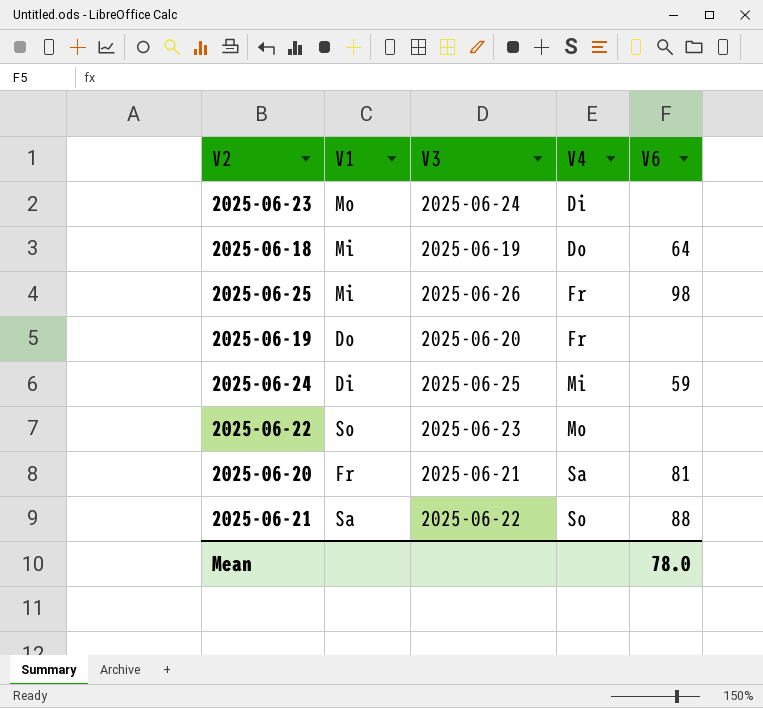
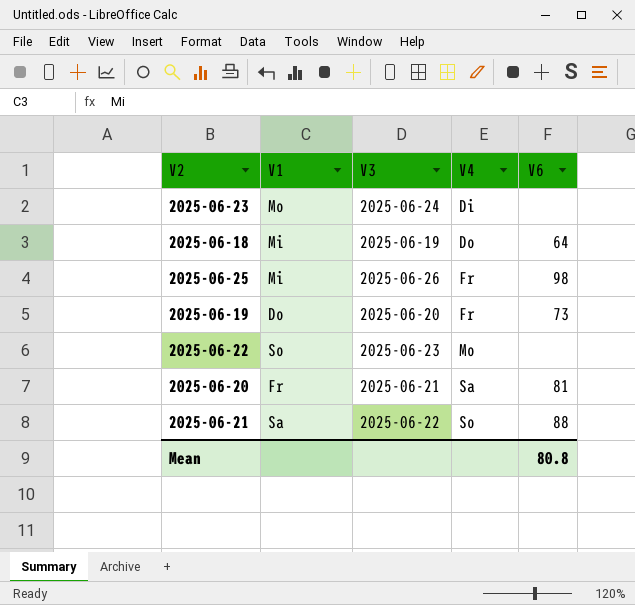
row 2025-06-24: Di | 2025-06-25 | Mi | 59 -> none
2025-06-19 | V6: none -> 73
Mean | V6: 78.0 -> 80.8

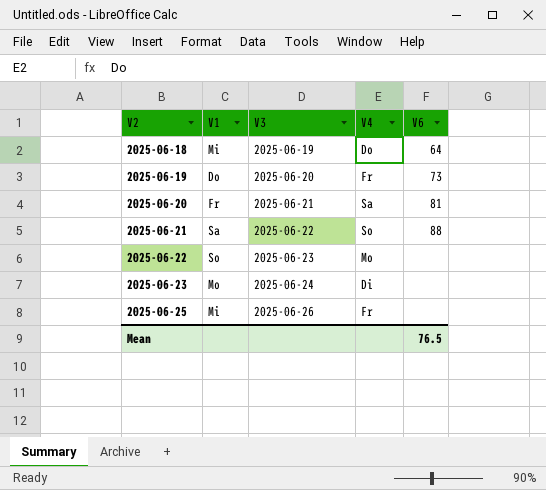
row order: V4 ascending -> V2 ascending
2025-06-25 | V6: 98 -> none
Mean | V6: 80.8 -> 76.5

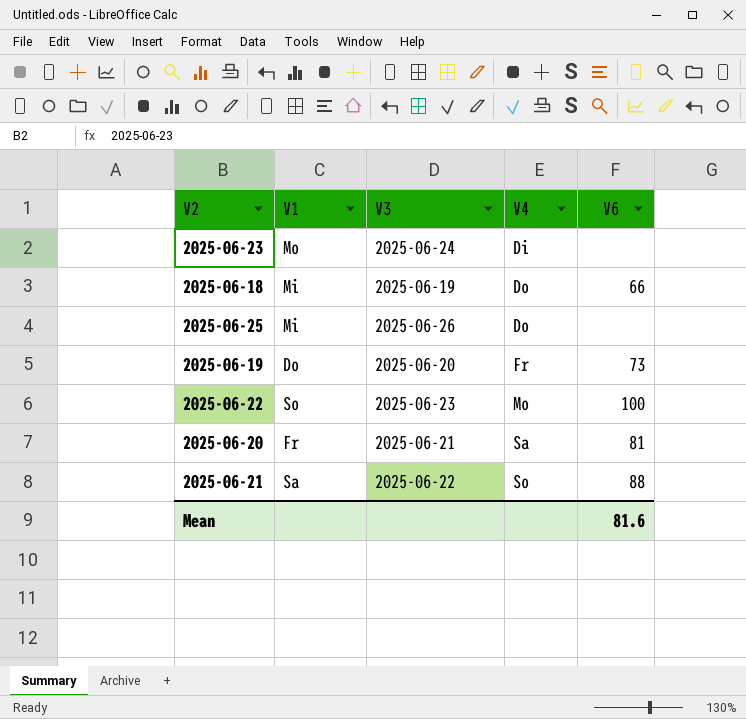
row order: V2 ascending -> V4 ascending
2025-06-18 | V6: 64 -> 66
2025-06-25 | V4: Fr -> Do
2025-06-22 | V6: none -> 100
Mean | V6: 76.5 -> 81.6

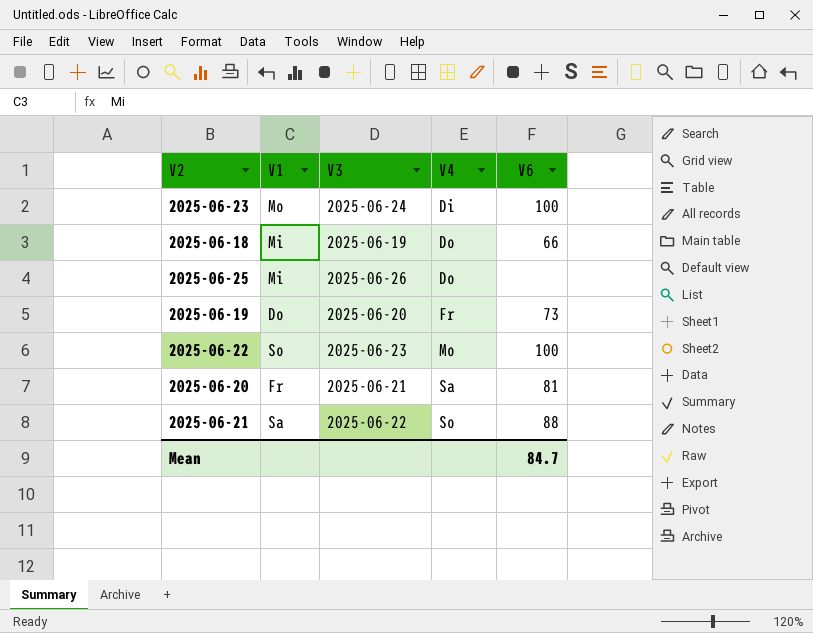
2025-06-23 | V6: none -> 100
Mean | V6: 81.6 -> 84.7

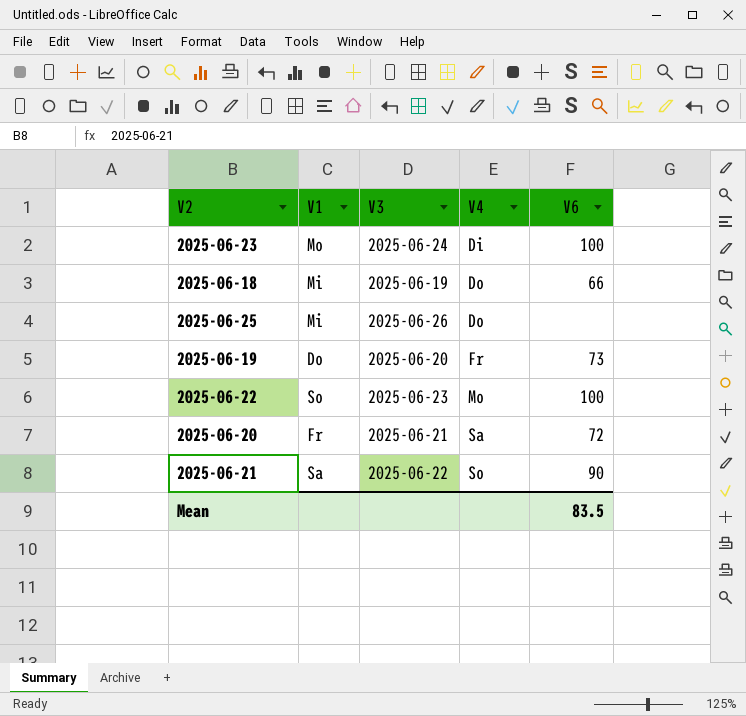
2025-06-20 | V6: 81 -> 72
2025-06-21 | V6: 88 -> 90
Mean | V6: 84.7 -> 83.5

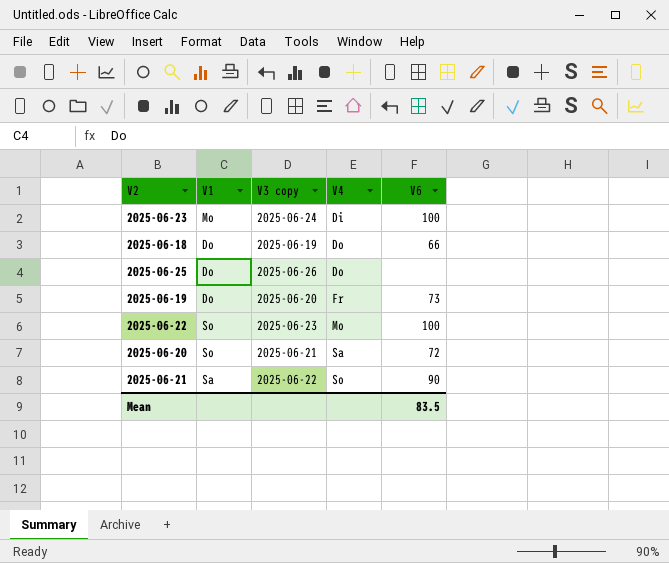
column name: V3 -> V3 copy
2025-06-18 | V1: Mi -> Do
2025-06-25 | V1: Mi -> Do
2025-06-20 | V1: Fr -> So

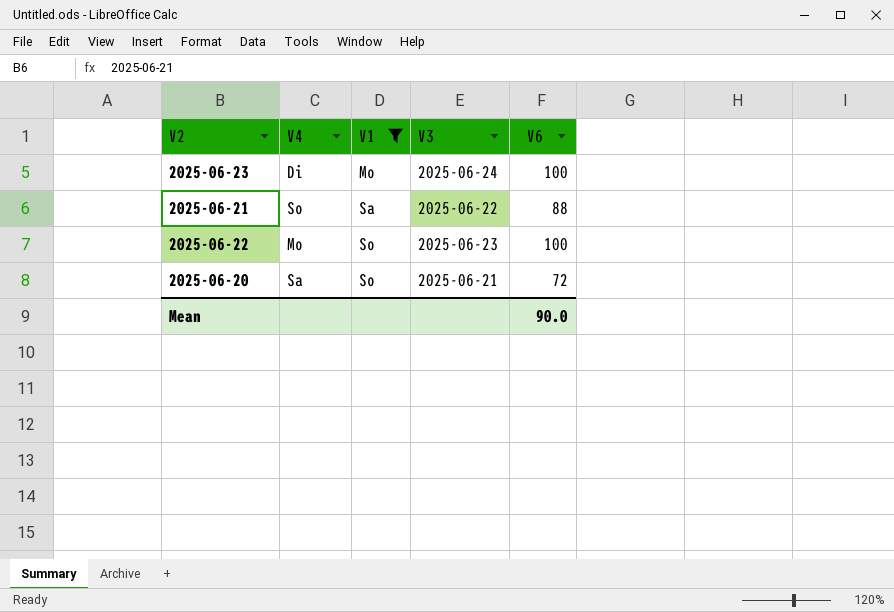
filter: none -> V1 != Do
row order: V4 ascending -> V1 ascending
column V4 | position: 4 -> 2
column name: V3 copy -> V3
2025-06-21 | V6: 90 -> 88
Mean | V6: 83.5 -> 90.0

